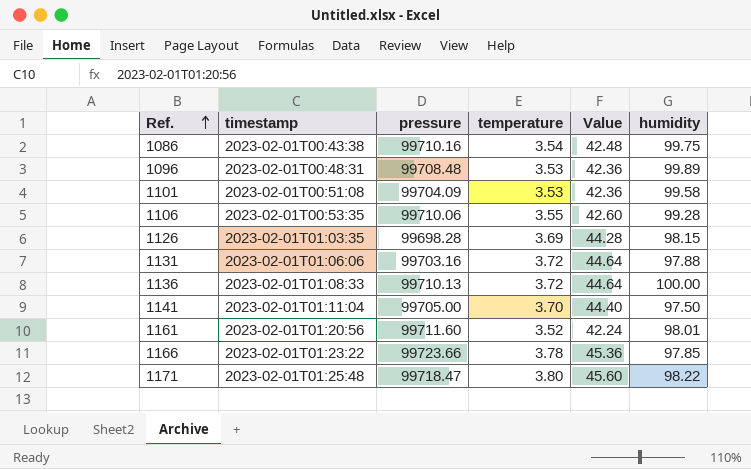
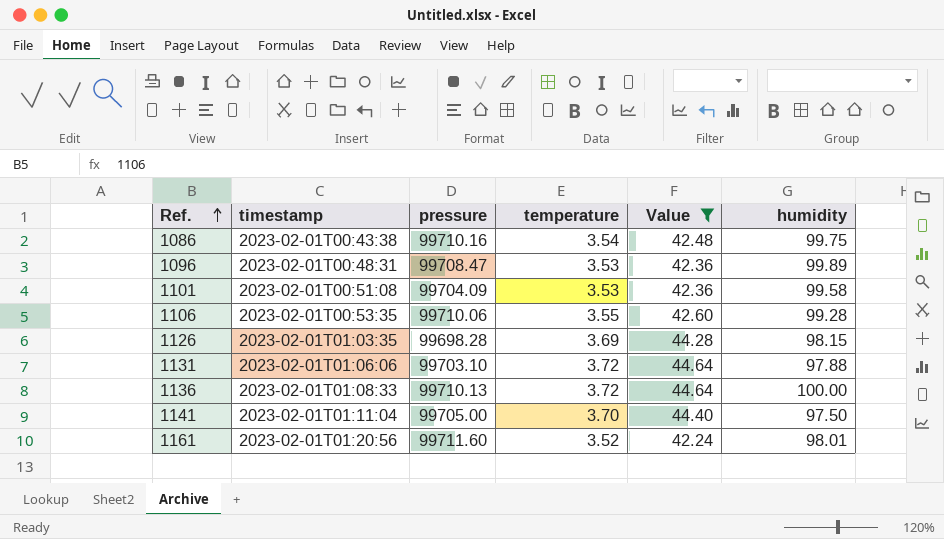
filter: none -> Value <= 44.64
1096 | pressure: 99708.48 -> 99708.47
1131 | pressure: 99703.16 -> 99703.10

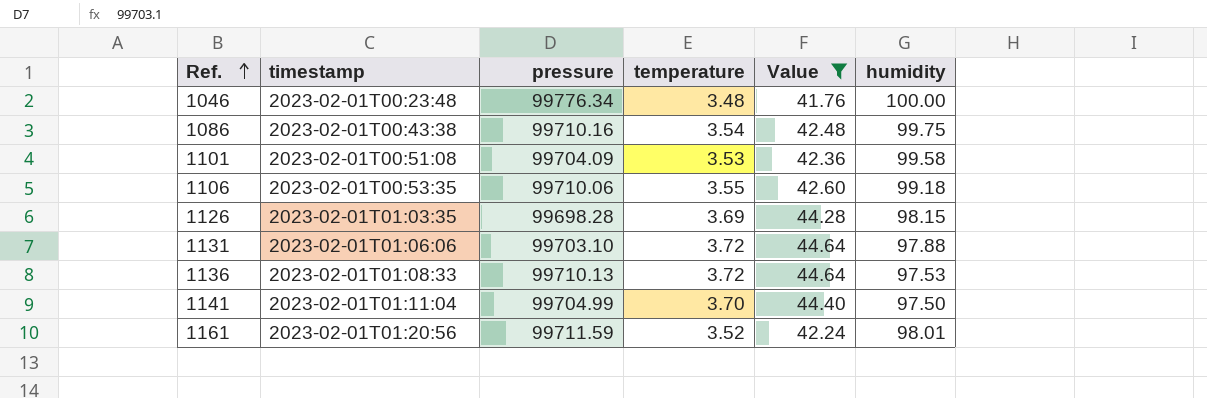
row 1096: 2023-02-01T00:48:31 | 99708.47 | 3.53 | 42.36 | 99.89 -> none
row 1046: none -> 2023-02-01T00:23:48 | 99776.34 | 3.48 | 41.76 | 100.00
1106 | humidity: 99.28 -> 99.18
1136 | humidity: 100.00 -> 97.53
1141 | pressure: 99705.00 -> 99704.99
1161 | pressure: 99711.60 -> 99711.59

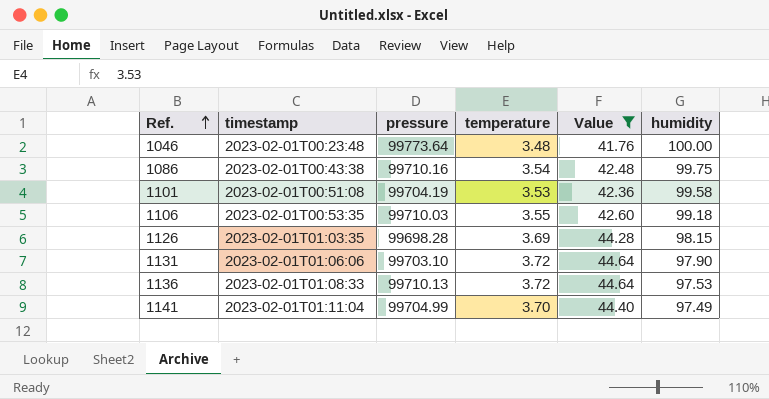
row 1161: 2023-02-01T01:20:56 | 99711.59 | 3.52 | 42.24 | 98.01 -> none
1046 | pressure: 99776.34 -> 99773.64
1101 | pressure: 99704.09 -> 99704.19
1106 | pressure: 99710.06 -> 99710.03
1131 | humidity: 97.88 -> 97.90
1141 | humidity: 97.50 -> 97.49

